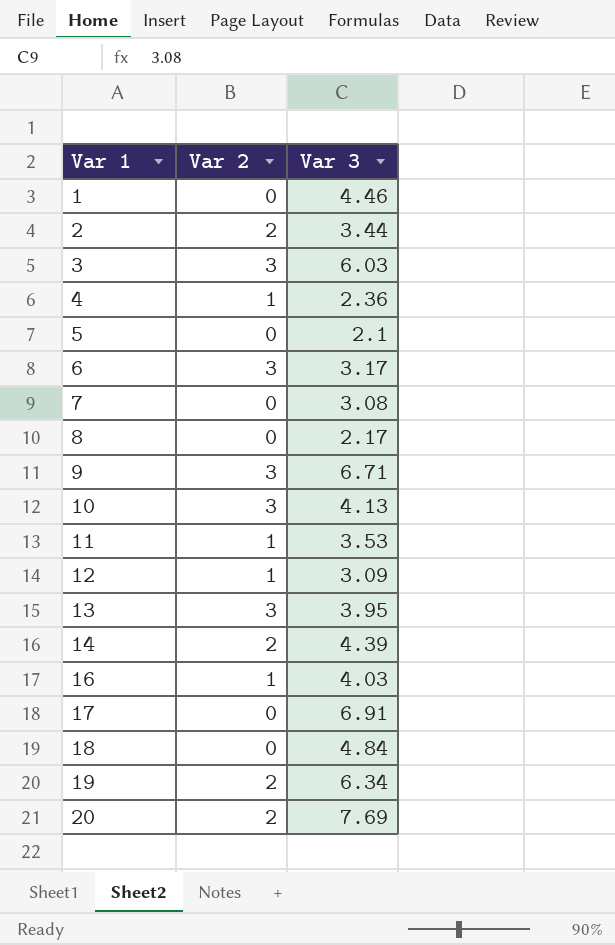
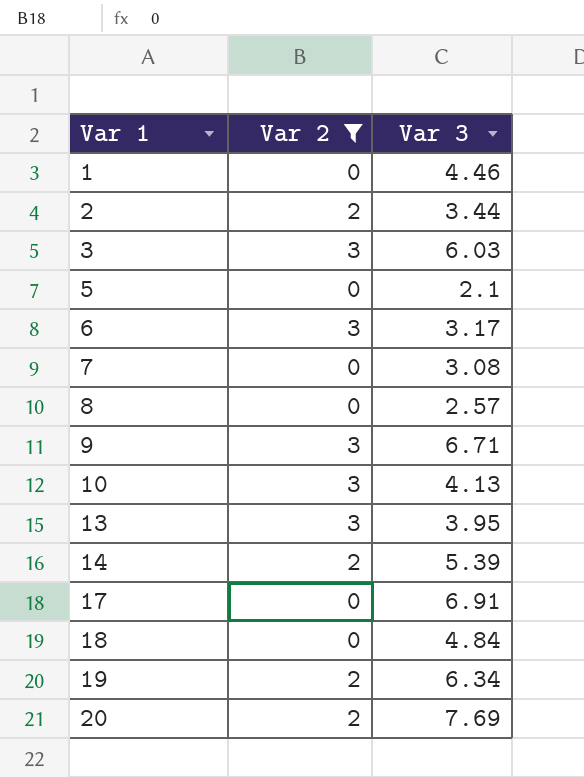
filter: none -> Var 2 != 1
8 | Var 3: 2.17 -> 2.57
14 | Var 3: 4.39 -> 5.39

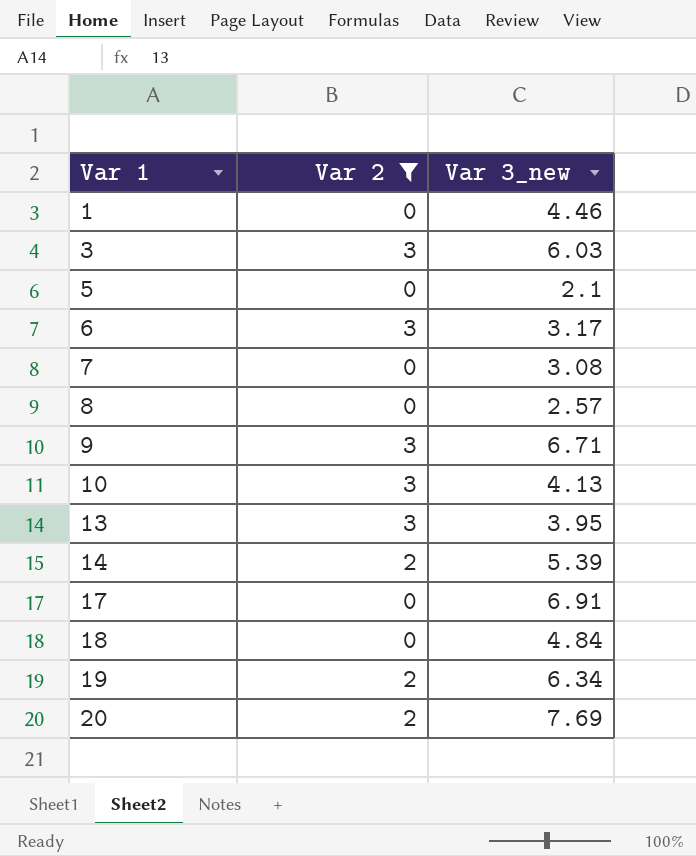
column name: Var 3 -> Var 3_new
row 2: 2 | 3.44 -> none

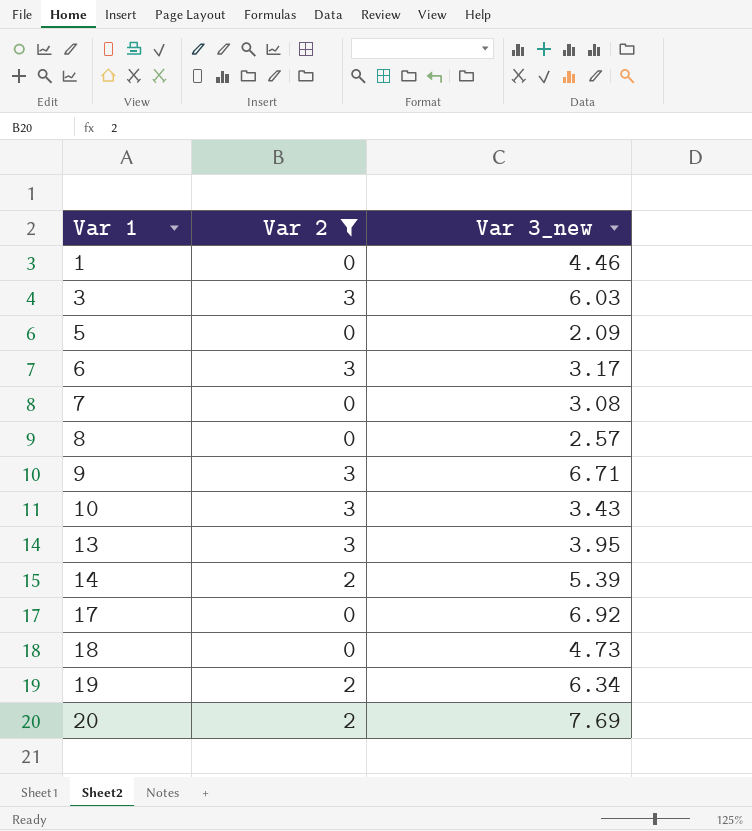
5 | Var 3_new: 2.1 -> 2.09
10 | Var 3_new: 4.13 -> 3.43
17 | Var 3_new: 6.91 -> 6.92
18 | Var 3_new: 4.84 -> 4.73

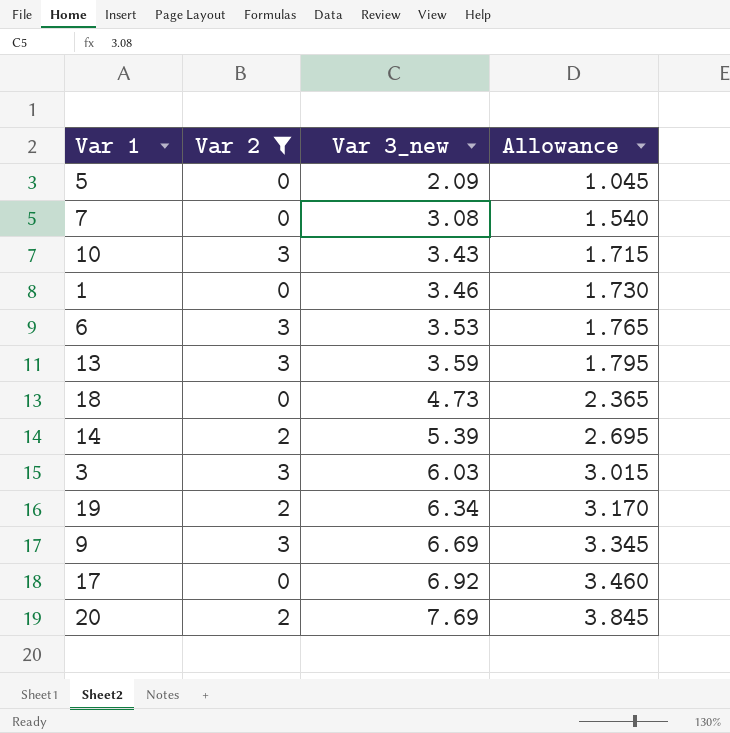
row order: Var 1 ascending -> Var 3_new ascending
column Allowance | formula: none -> [Var 3_new] * 0.5
row 8: 0 | 2.57 -> none
1 | Var 3_new: 4.46 -> 3.46
6 | Var 3_new: 3.17 -> 3.53
13 | Var 3_new: 3.95 -> 3.59
9 | Var 3_new: 6.71 -> 6.69

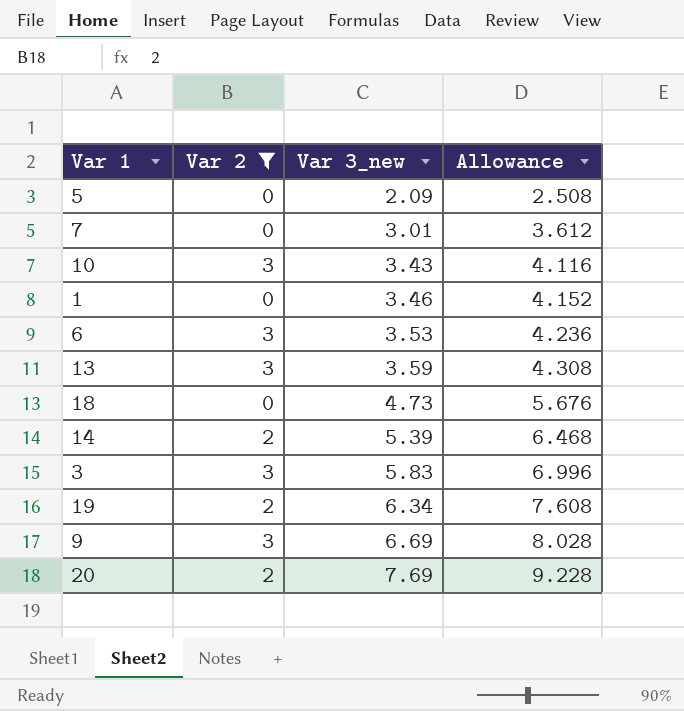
column Allowance | formula: [Var 3_new] * 0.5 -> [Var 3_new] * 1.2
row 17: 0 | 6.92 | 3.460 -> none
7 | Var 3_new: 3.08 -> 3.01
3 | Var 3_new: 6.03 -> 5.83

